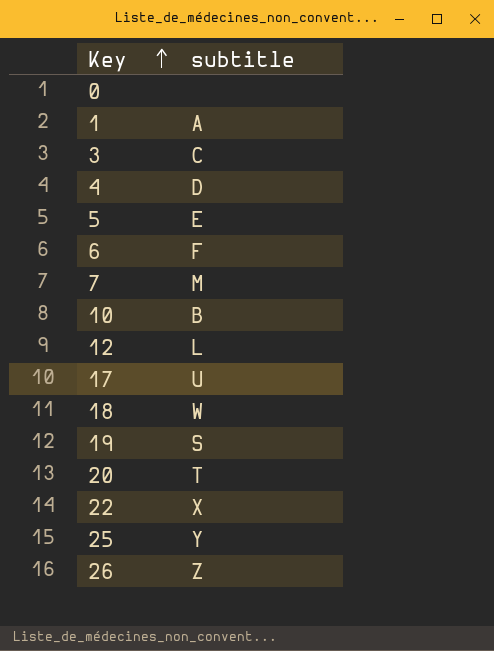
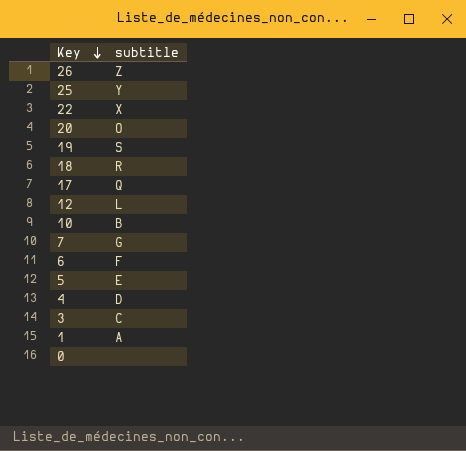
row order: Key ascending -> Key descending
20 | subtitle: T -> O
18 | subtitle: W -> R
17 | subtitle: U -> Q
7 | subtitle: M -> G

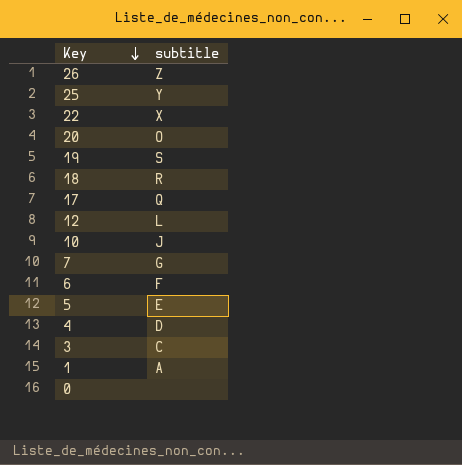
10 | subtitle: B -> J

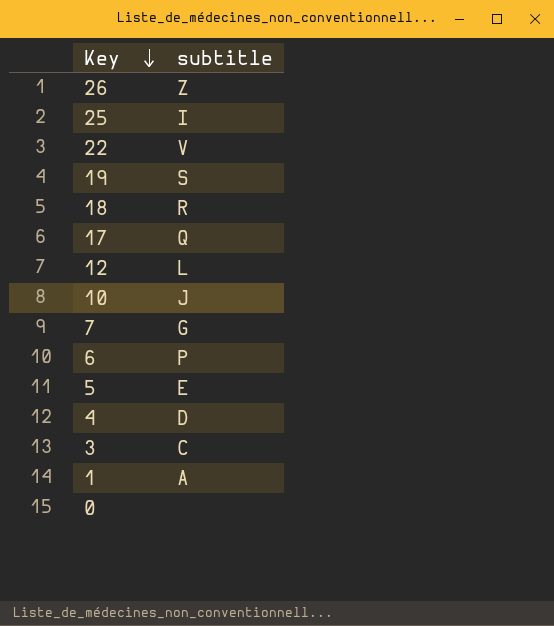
row 20: O -> none
25 | subtitle: Y -> I
22 | subtitle: X -> V
6 | subtitle: F -> P

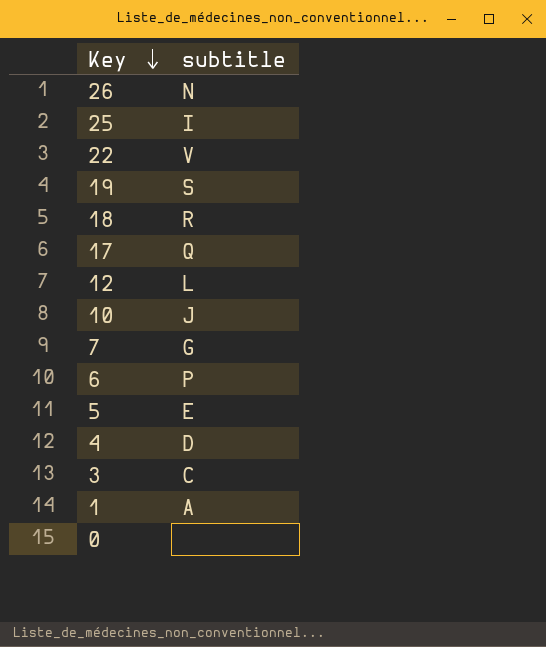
26 | subtitle: Z -> N

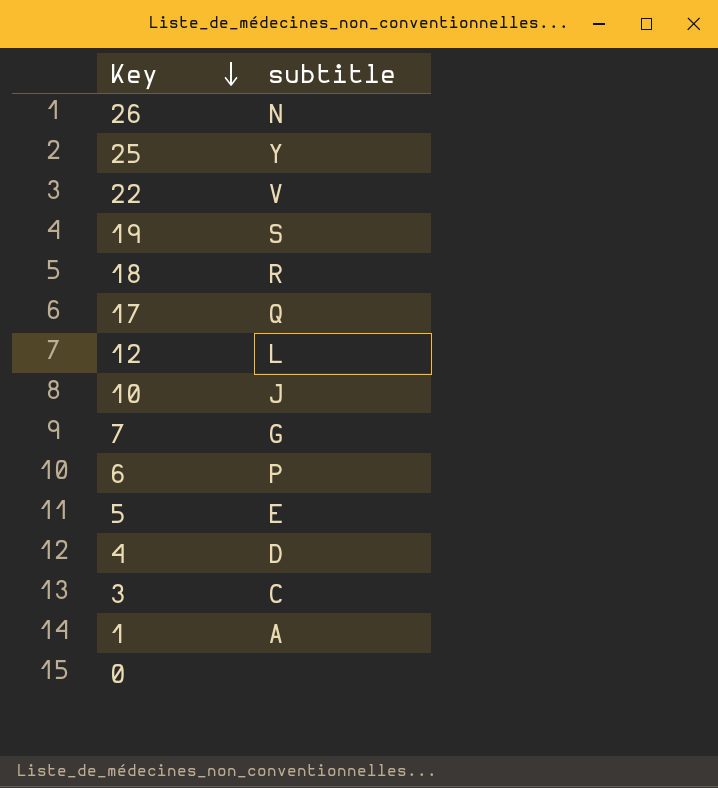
25 | subtitle: I -> Y

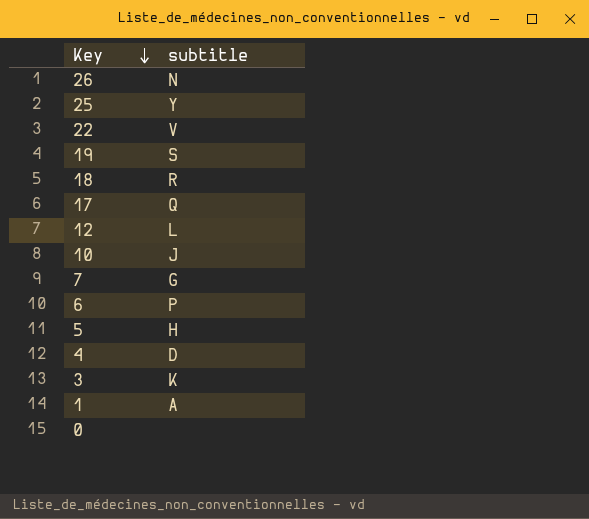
5 | subtitle: E -> H
3 | subtitle: C -> K

